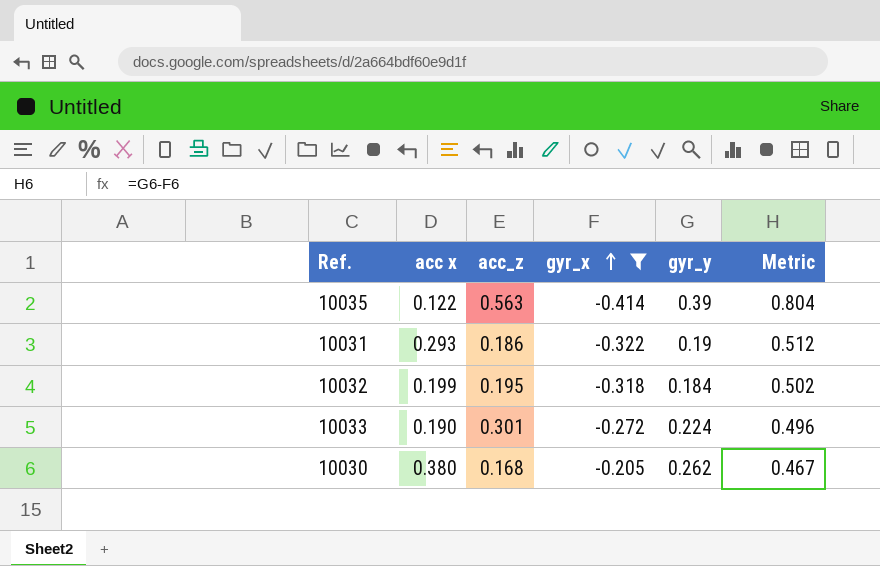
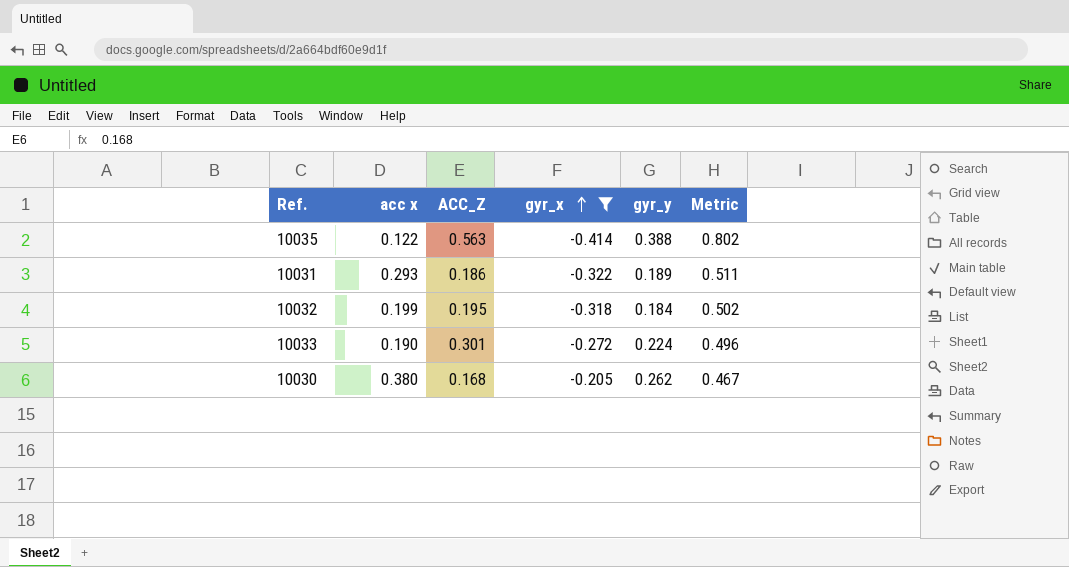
column name: acc_z -> ACC_Z
10035 | gyr_y: 0.39 -> 0.388
10035 | Metric: 0.804 -> 0.802
10031 | gyr_y: 0.19 -> 0.189
10031 | Metric: 0.512 -> 0.511

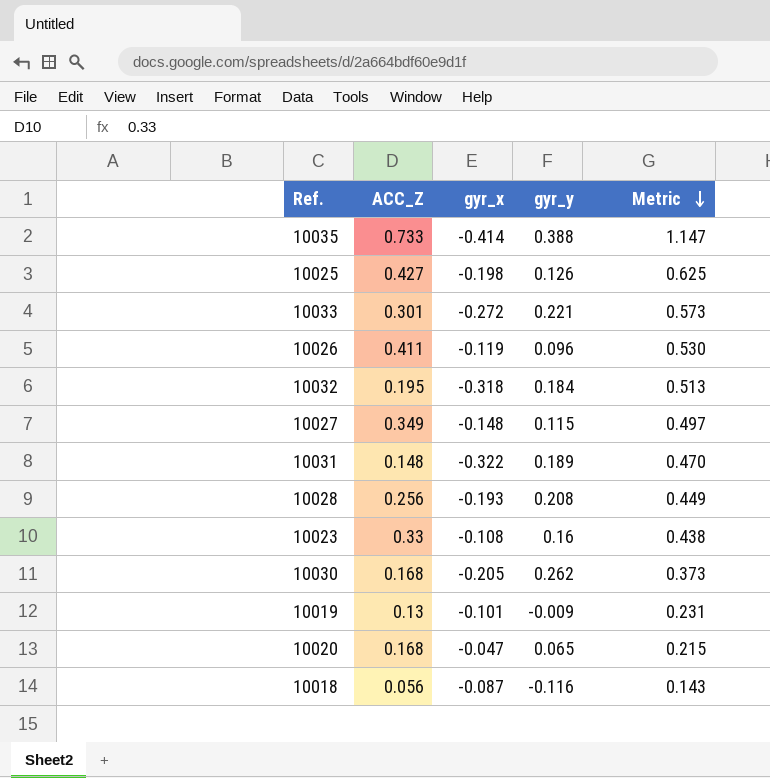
filter: gyr_x <= -0.205 -> none
row order: gyr_x ascending -> Metric descending
column acc x | position: 2 -> none
column Metric | formula: [gyr_y] - [gyr_x] -> [ACC_Z] - [gyr_x]
10035 | ACC_Z: 0.563 -> 0.733
10033 | gyr_y: 0.224 -> 0.221
10031 | ACC_Z: 0.186 -> 0.148

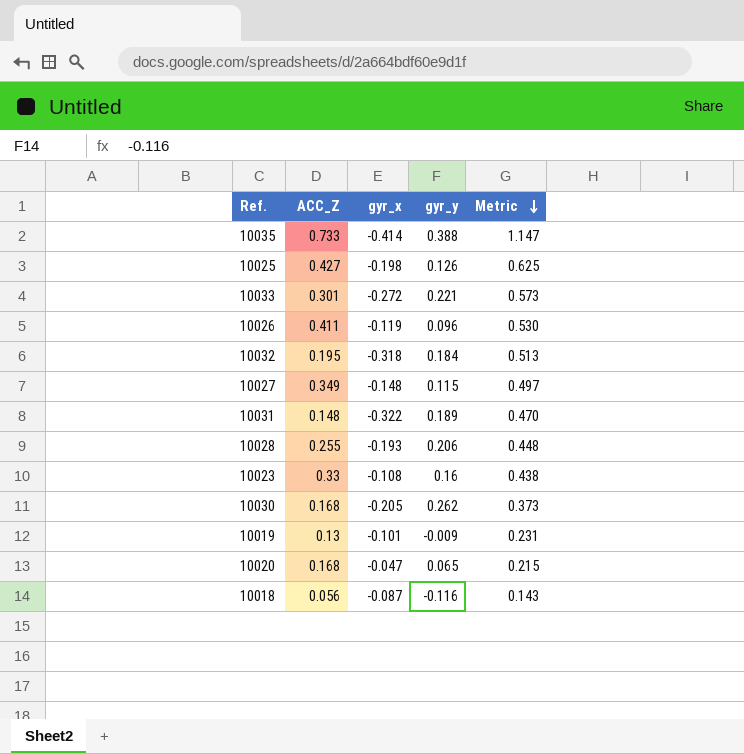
10028 | ACC_Z: 0.256 -> 0.255
10028 | gyr_y: 0.208 -> 0.206
10028 | Metric: 0.449 -> 0.448

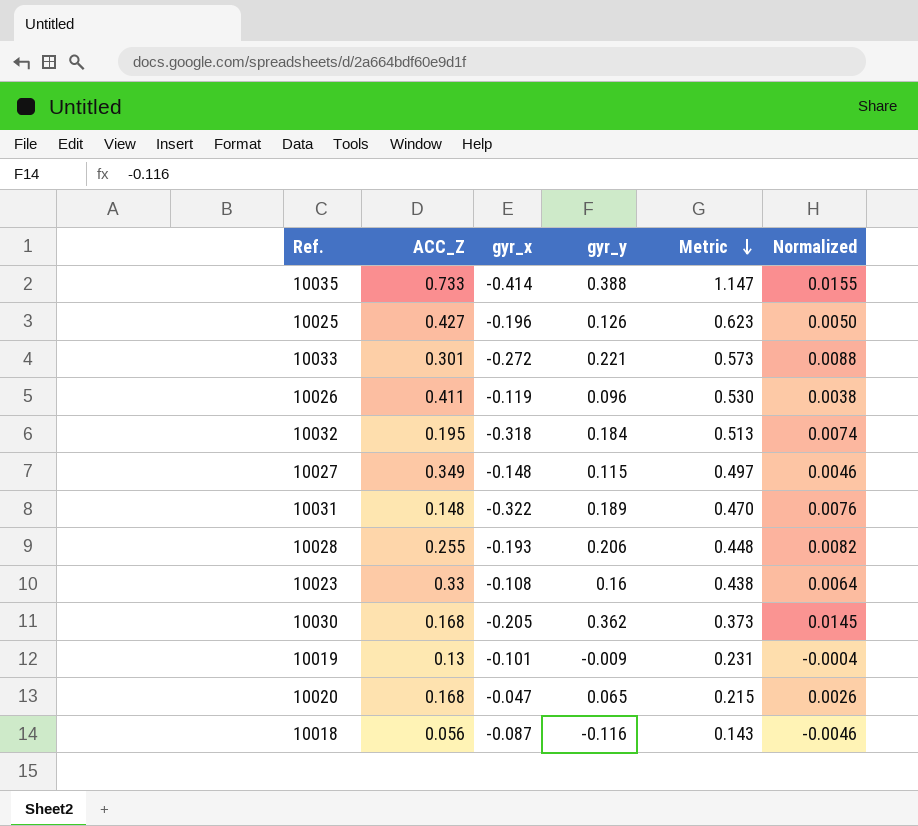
column Normalized | formula: none -> [gyr_y] * 0.04
10025 | gyr_x: -0.198 -> -0.196
10025 | Metric: 0.625 -> 0.623
10030 | gyr_y: 0.262 -> 0.362

